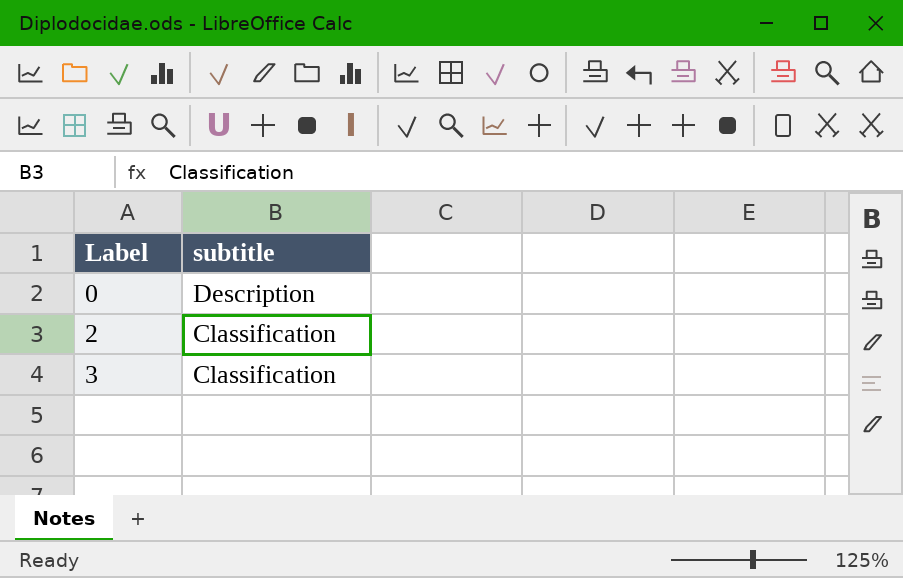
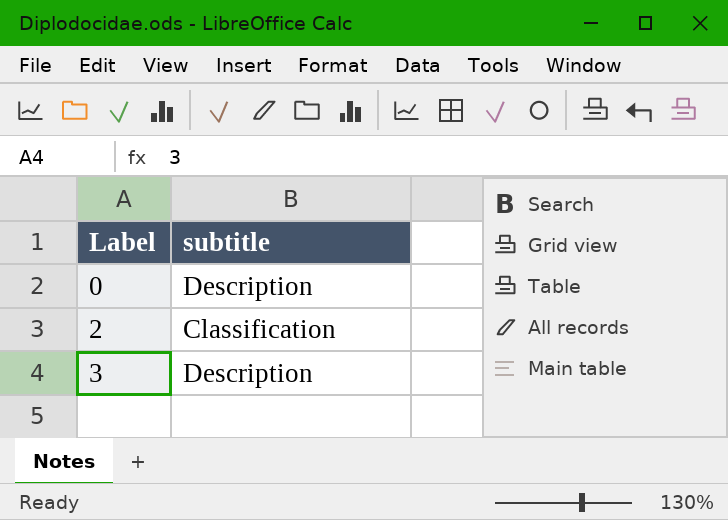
3 | subtitle: Classification -> Description

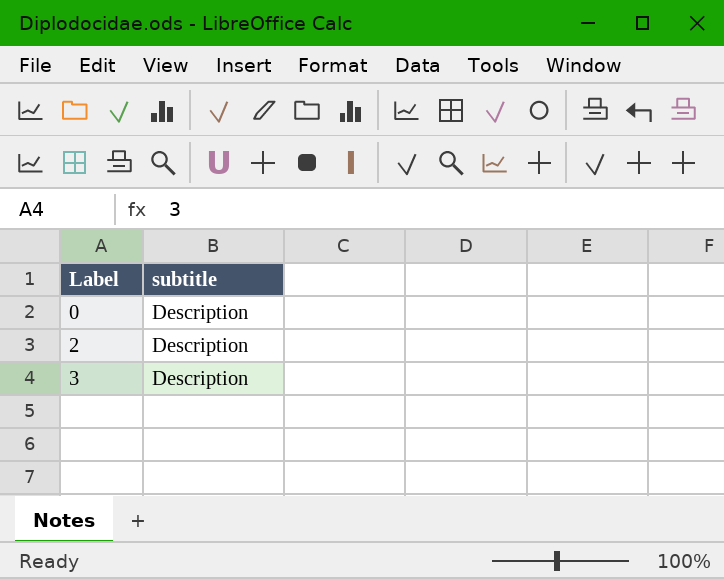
2 | subtitle: Classification -> Description

